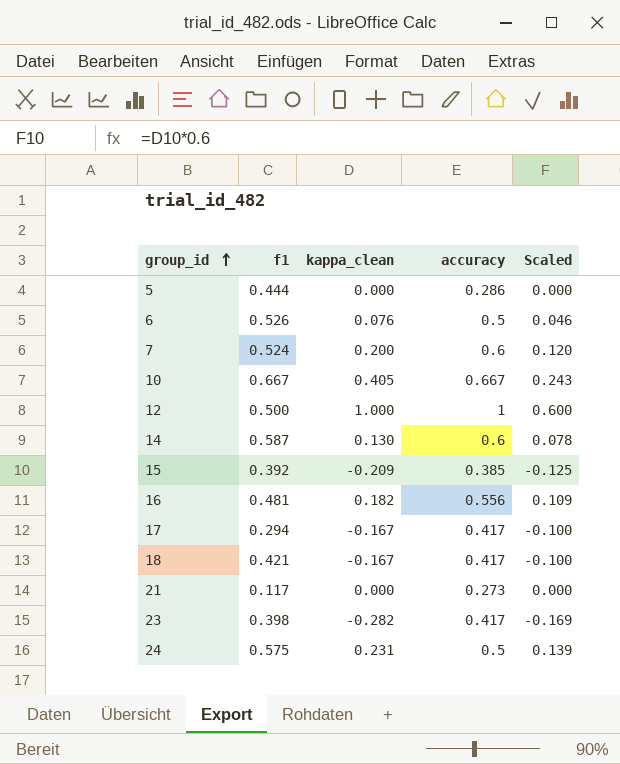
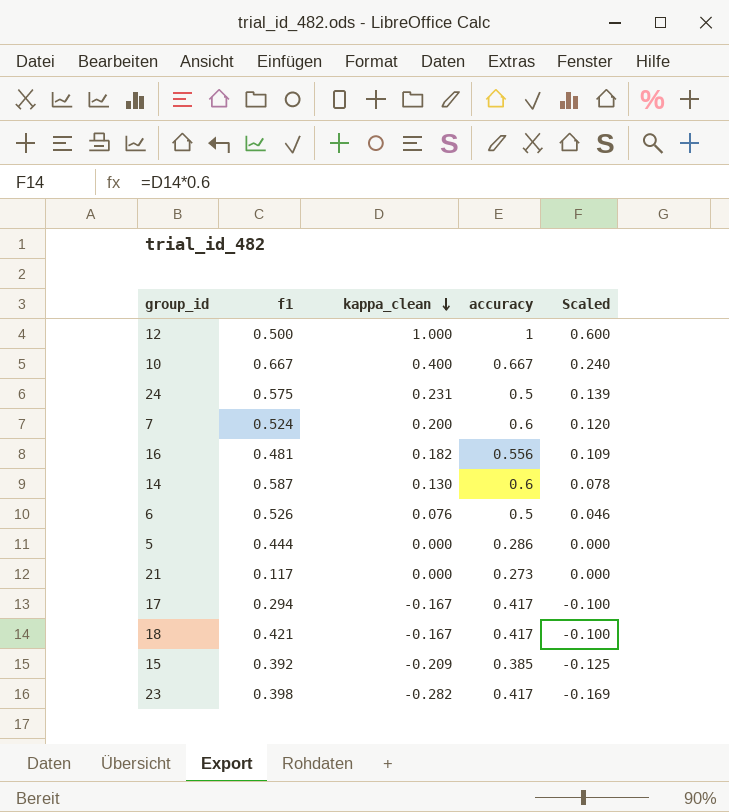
row order: group_id ascending -> kappa_clean descending
10 | kappa_clean: 0.405 -> 0.400
10 | Scaled: 0.243 -> 0.240

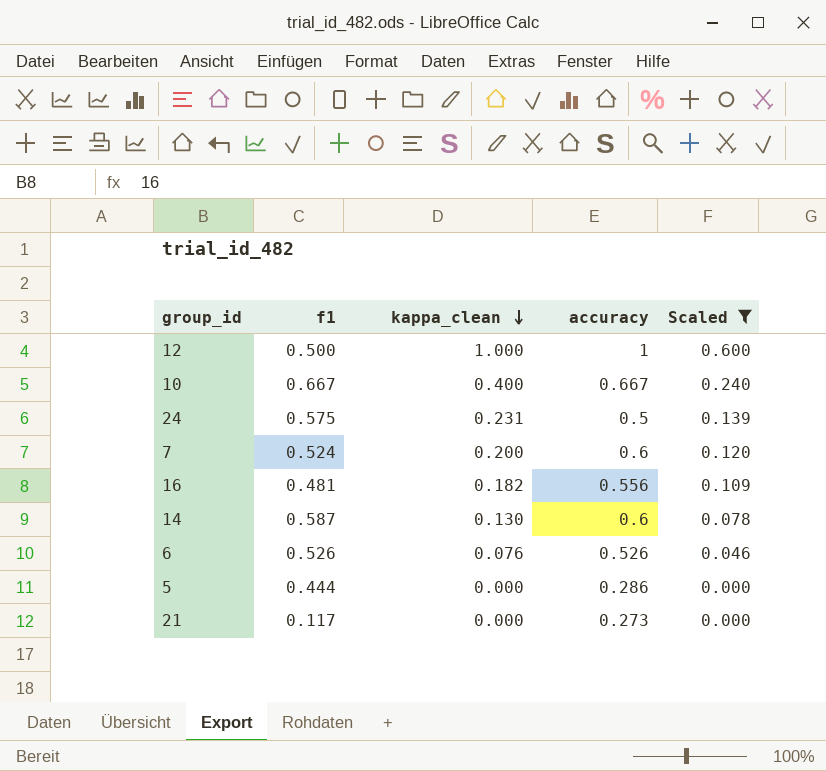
filter: none -> Scaled >= 0.000
6 | accuracy: 0.5 -> 0.526

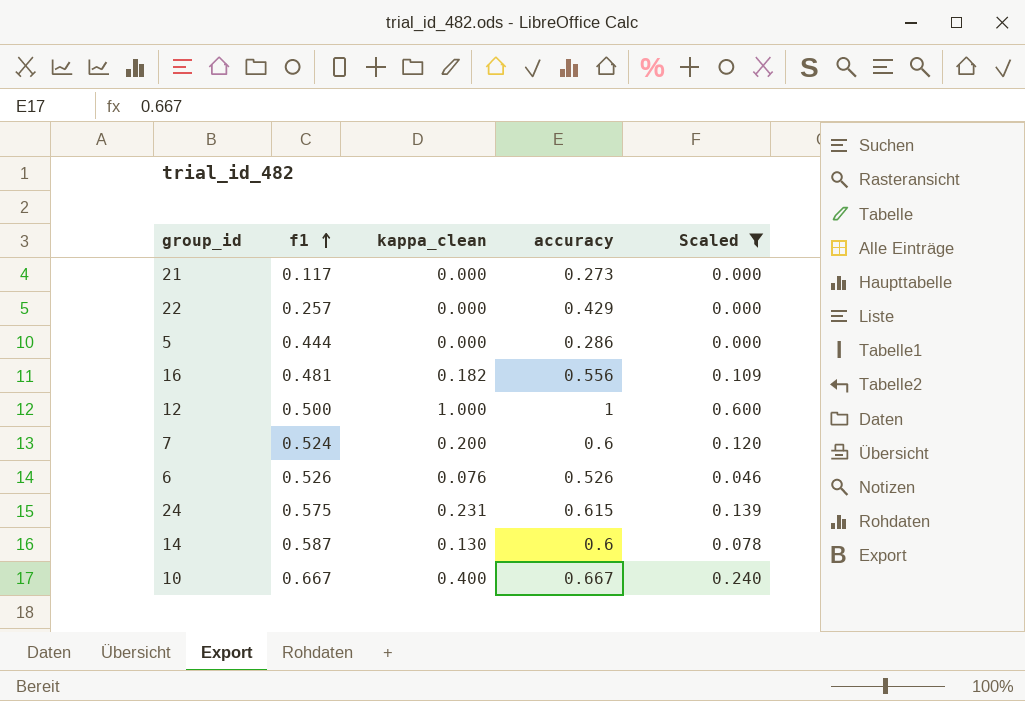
row order: kappa_clean descending -> f1 ascending
row 22: none -> 0.257 | 0.000 | 0.429 | 0.000
24 | accuracy: 0.5 -> 0.615

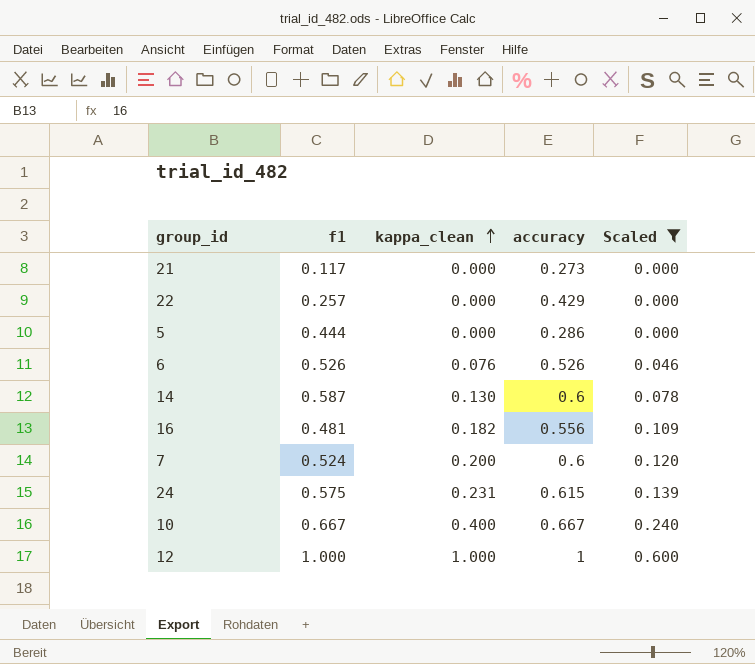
row order: f1 ascending -> kappa_clean ascending
12 | f1: 0.500 -> 1.000

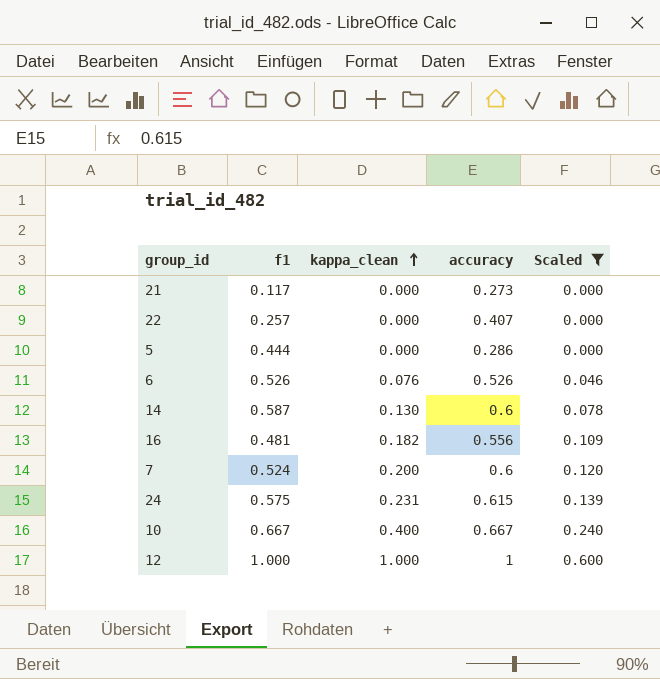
22 | accuracy: 0.429 -> 0.407

